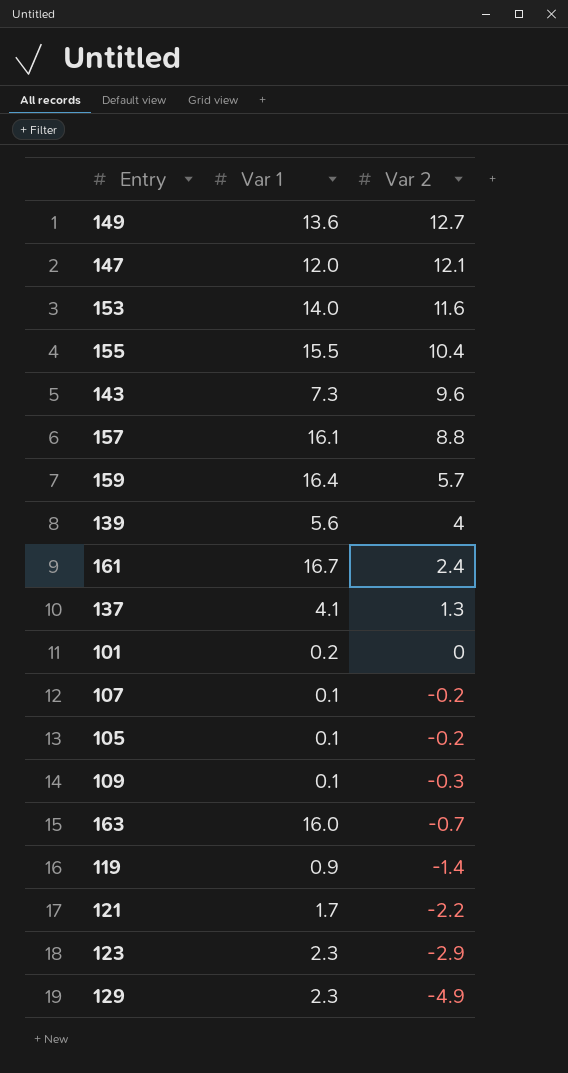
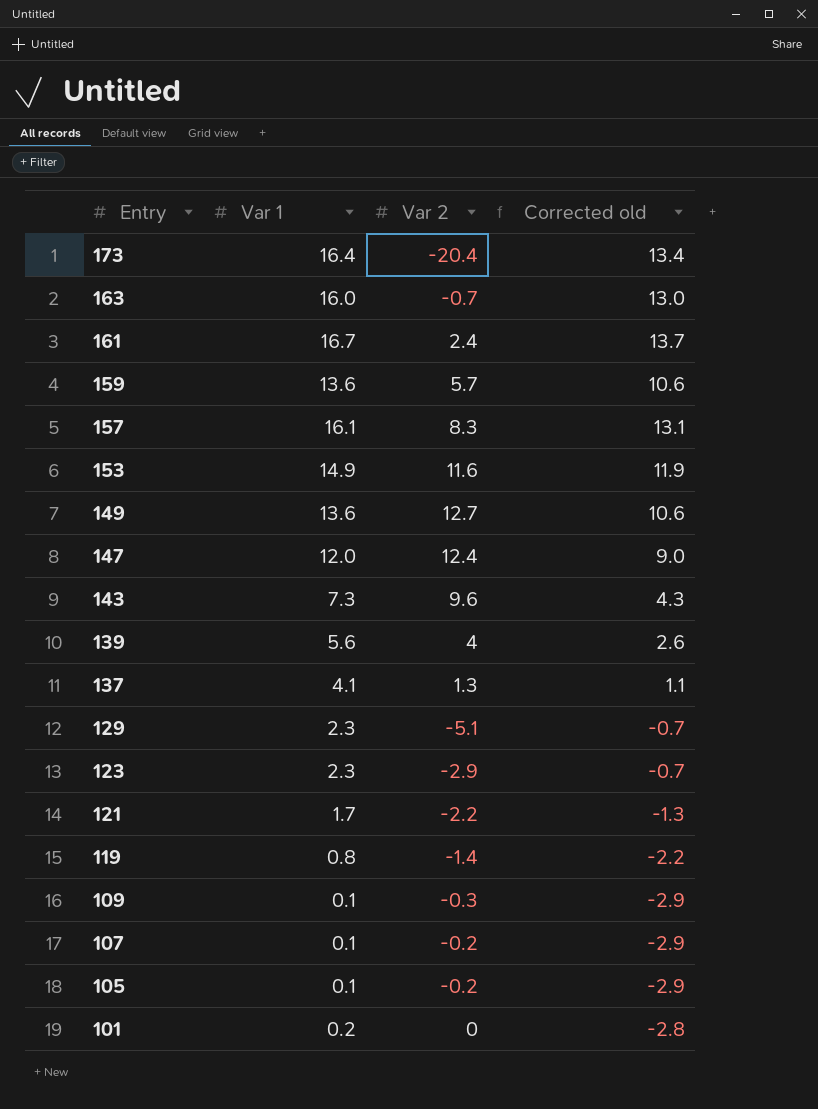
row order: Var 2 descending -> Entry descending
column Corrected old | formula: none -> [Var 1] - 3
row 155: 15.5 | 10.4 -> none
row 173: none -> 16.4 | -20.4 | 13.4
159 | Var 1: 16.4 -> 13.6
157 | Var 2: 8.8 -> 8.3
153 | Var 1: 14.0 -> 14.9
147 | Var 2: 12.1 -> 12.4
129 | Var 2: -4.9 -> -5.1
119 | Var 1: 0.9 -> 0.8

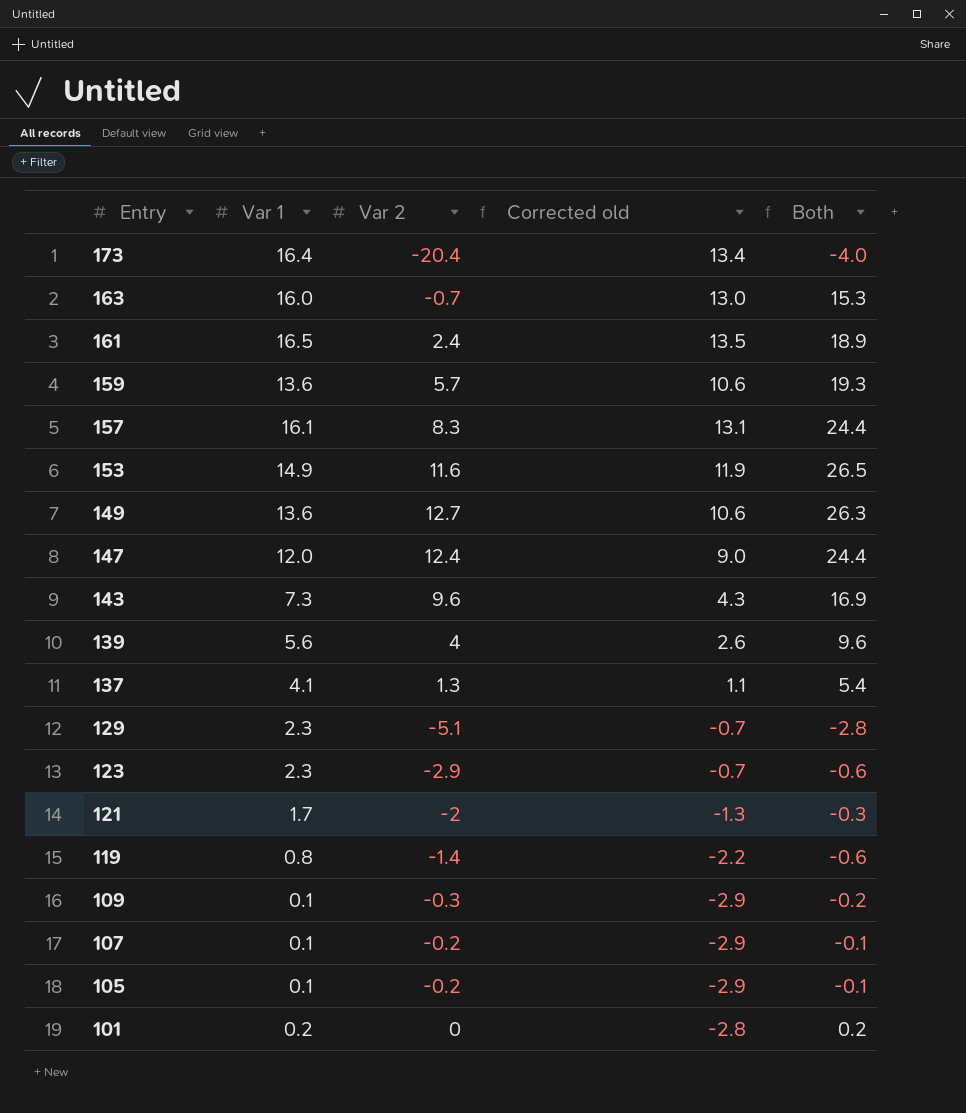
column Both | formula: none -> [Var 1] + [Var 2]
161 | Var 1: 16.7 -> 16.5
161 | Corrected old: 13.7 -> 13.5
121 | Var 2: -2.2 -> -2

